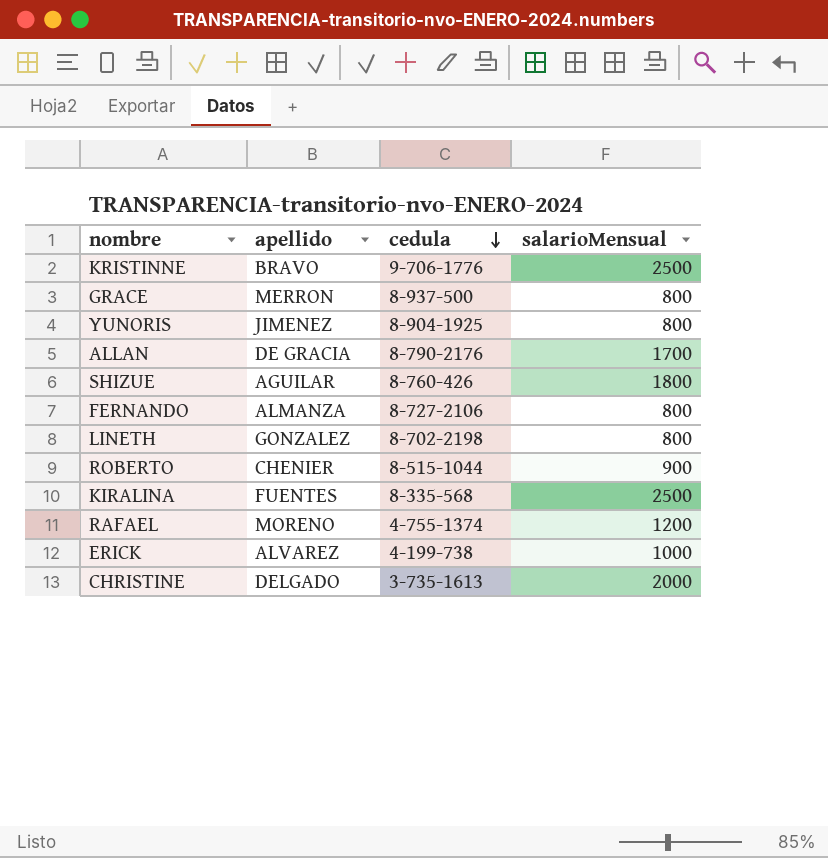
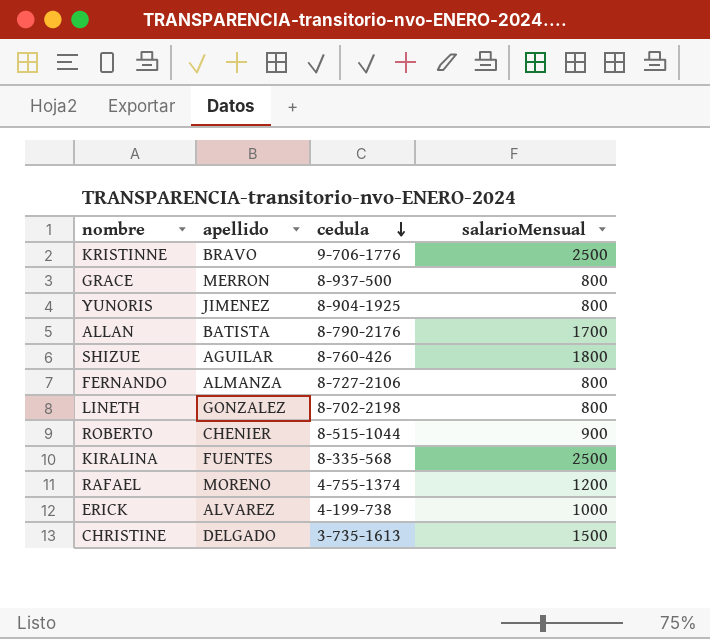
ALLAN | apellido: DE GRACIA -> BATISTA
CHRISTINE | salarioMensual: 2000 -> 1500

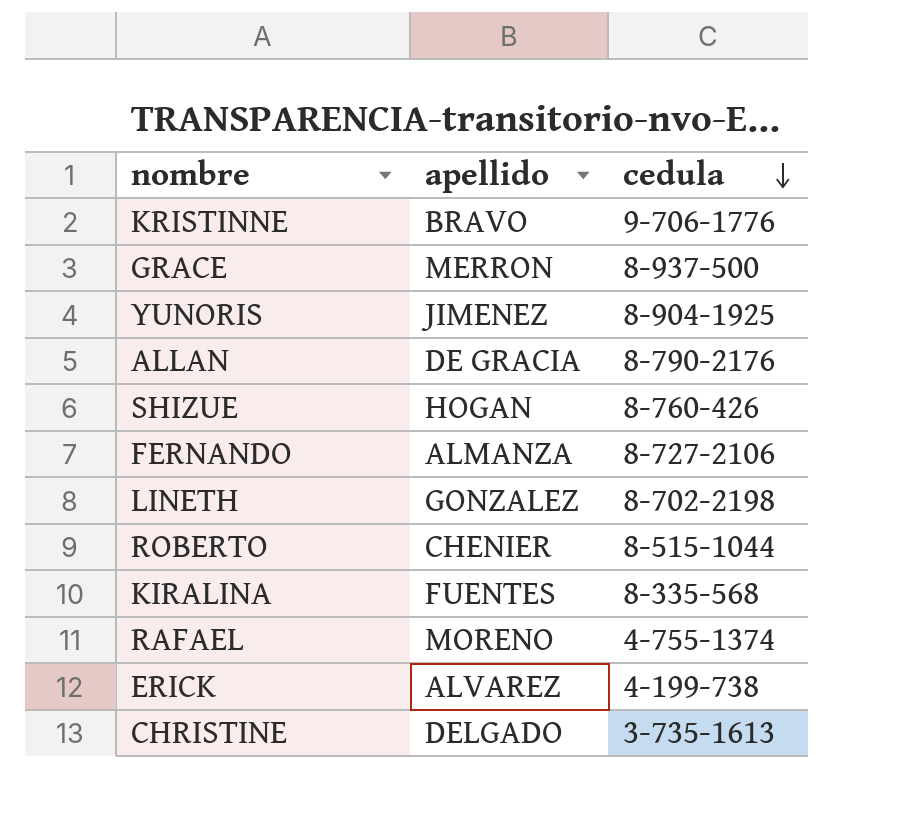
column salarioMensual | position: 4 -> none
ALLAN | apellido: BATISTA -> DE GRACIA
SHIZUE | apellido: AGUILAR -> HOGAN

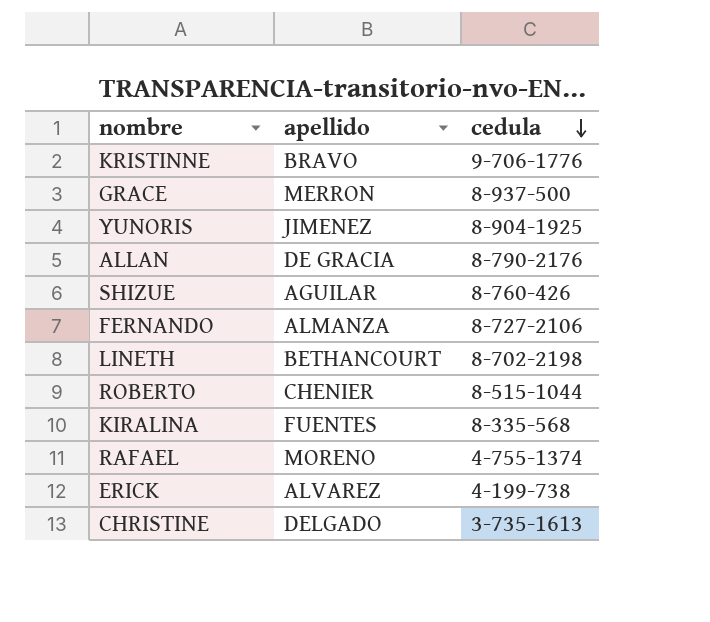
SHIZUE | apellido: HOGAN -> AGUILAR
LINETH | apellido: GONZALEZ -> BETHANCOURT

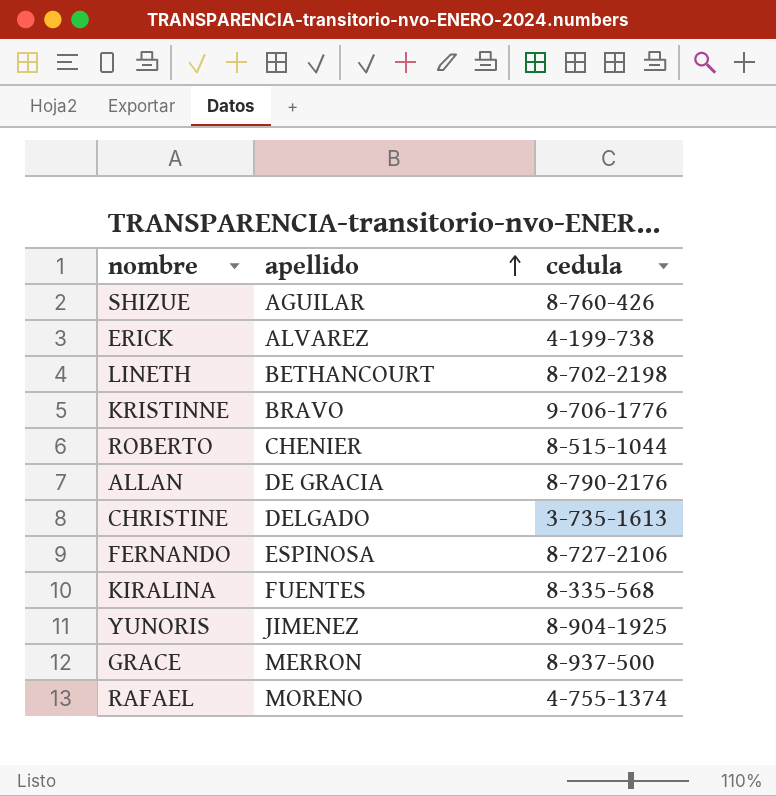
row order: cedula descending -> apellido ascending
FERNANDO | apellido: ALMANZA -> ESPINOSA

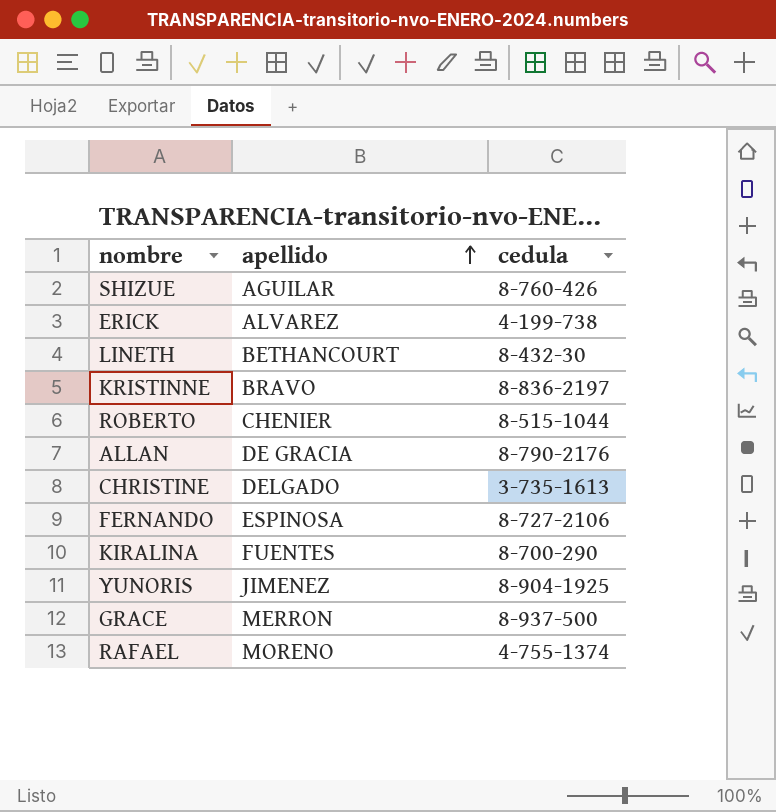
LINETH | cedula: 8-702-2198 -> 8-432-30
KRISTINNE | cedula: 9-706-1776 -> 8-836-2197
KIRALINA | cedula: 8-335-568 -> 8-700-290

